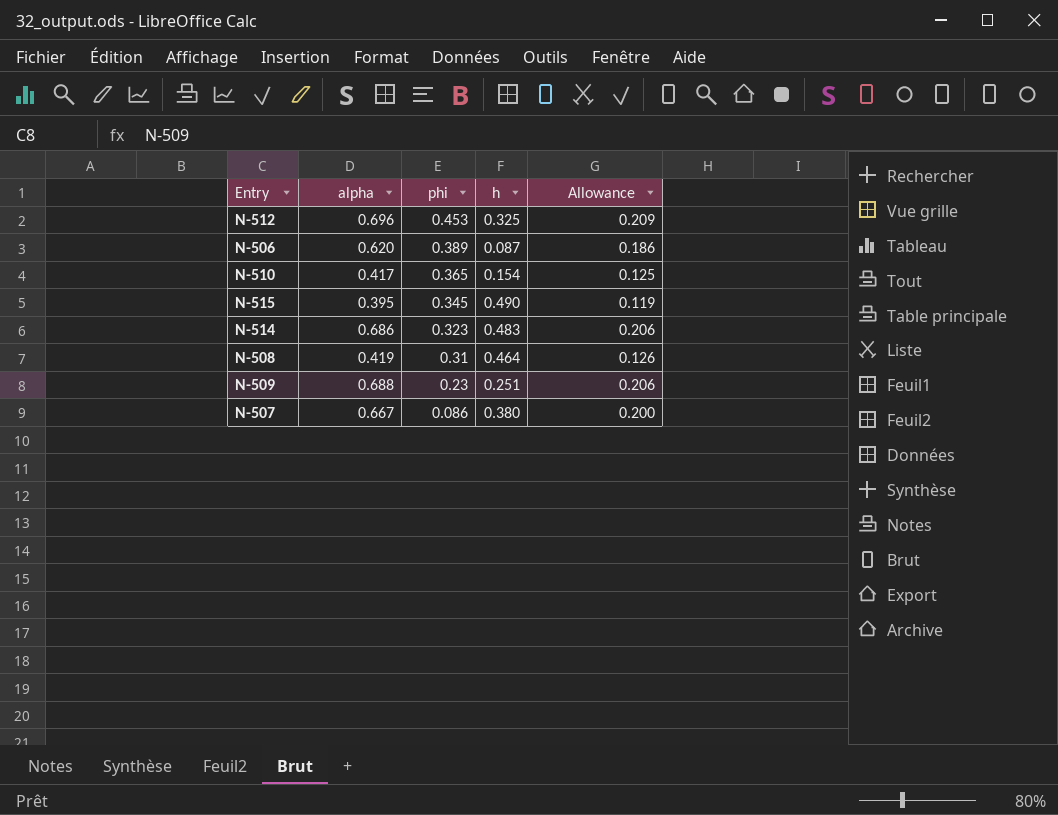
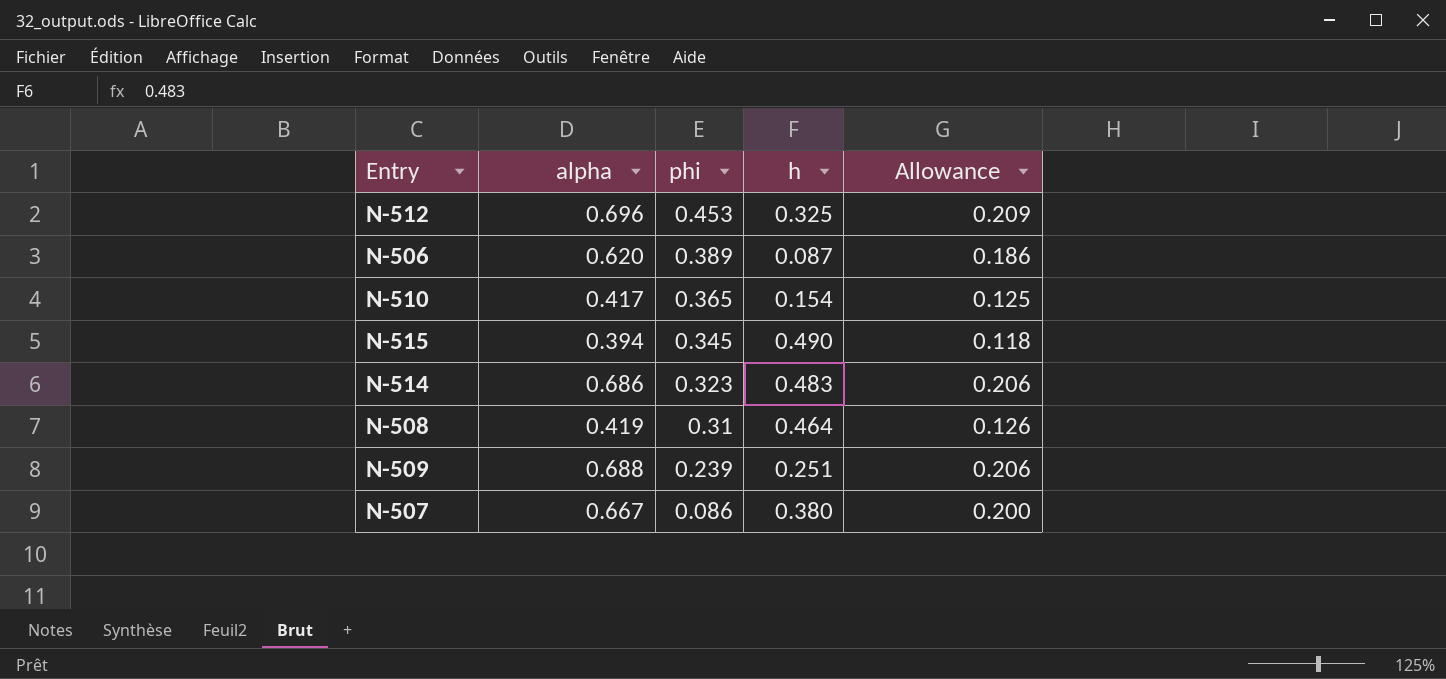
N-515 | alpha: 0.395 -> 0.394
N-515 | Allowance: 0.119 -> 0.118
N-509 | phi: 0.23 -> 0.239

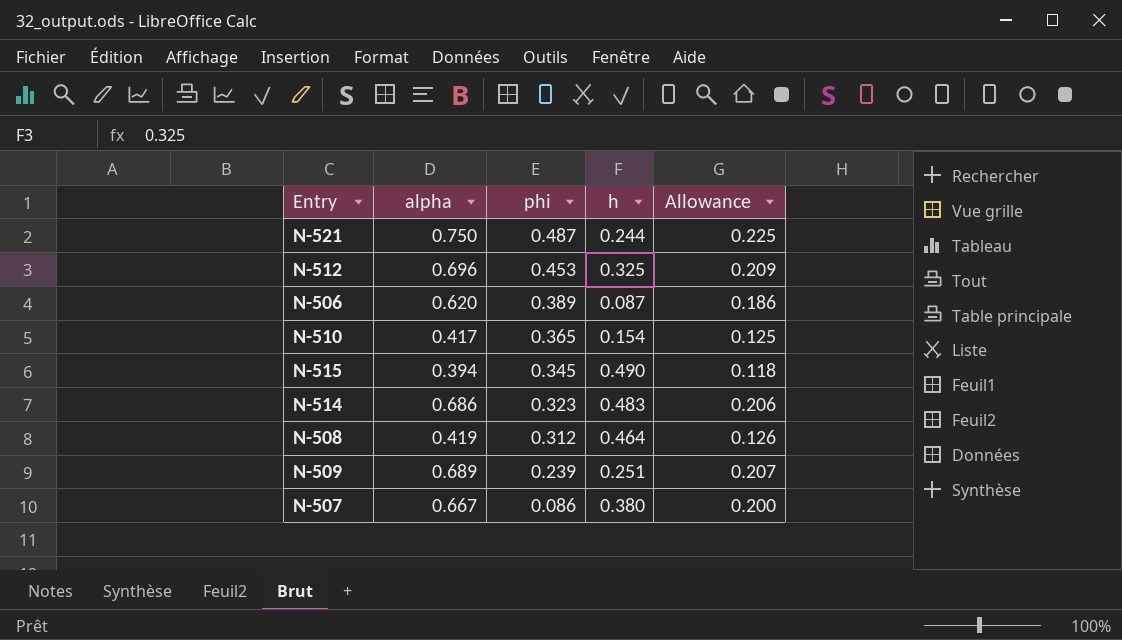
row N-521: none -> 0.750 | 0.487 | 0.244 | 0.225
N-508 | phi: 0.31 -> 0.312
N-509 | alpha: 0.688 -> 0.689
N-509 | Allowance: 0.206 -> 0.207

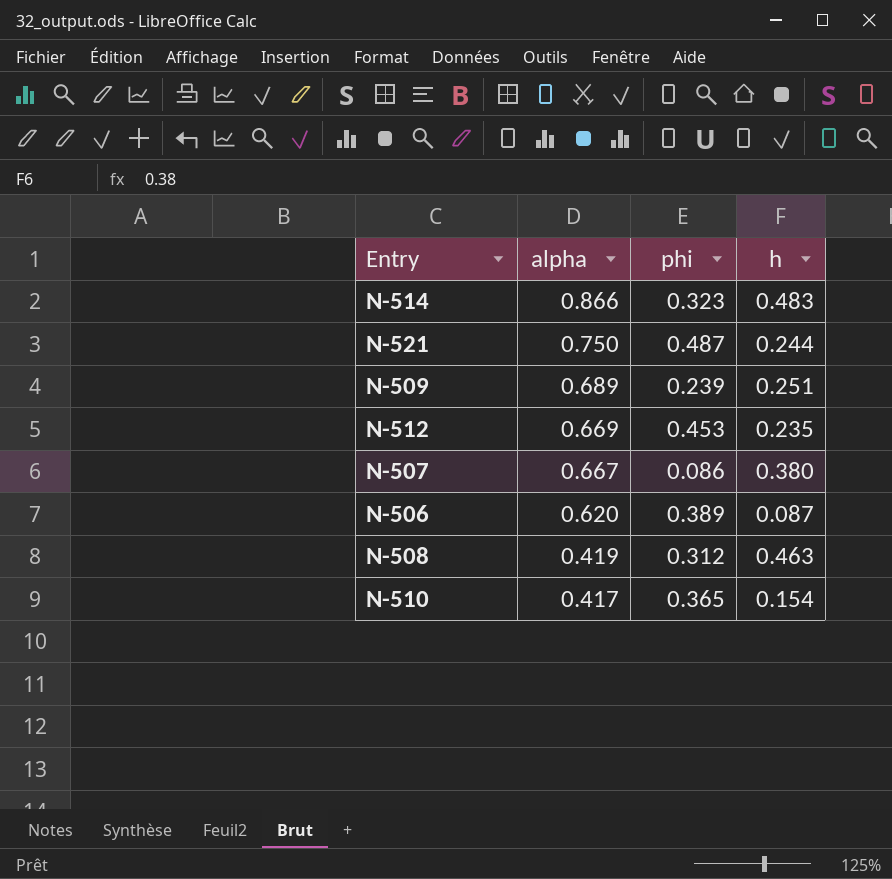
row order: phi descending -> alpha descending
column Allowance | formula: [alpha] * 0.3 -> none
row N-515: 0.394 | 0.345 | 0.490 | 0.118 -> none
N-514 | alpha: 0.686 -> 0.866
N-512 | alpha: 0.696 -> 0.669
N-512 | h: 0.325 -> 0.235
N-508 | h: 0.464 -> 0.463

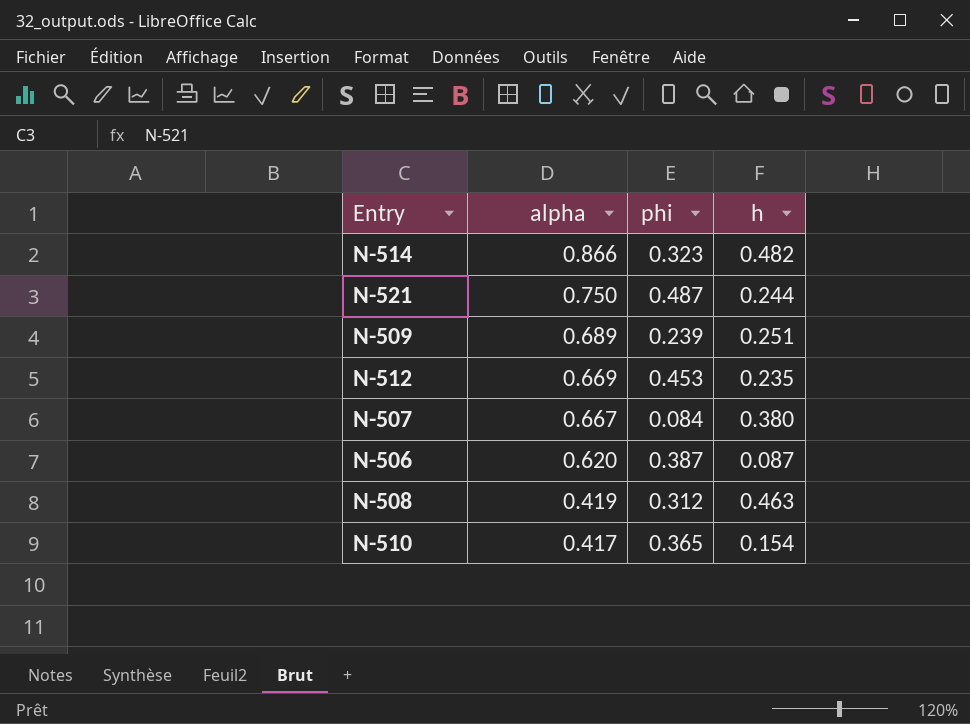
N-514 | h: 0.483 -> 0.482
N-507 | phi: 0.086 -> 0.084
N-506 | phi: 0.389 -> 0.387

